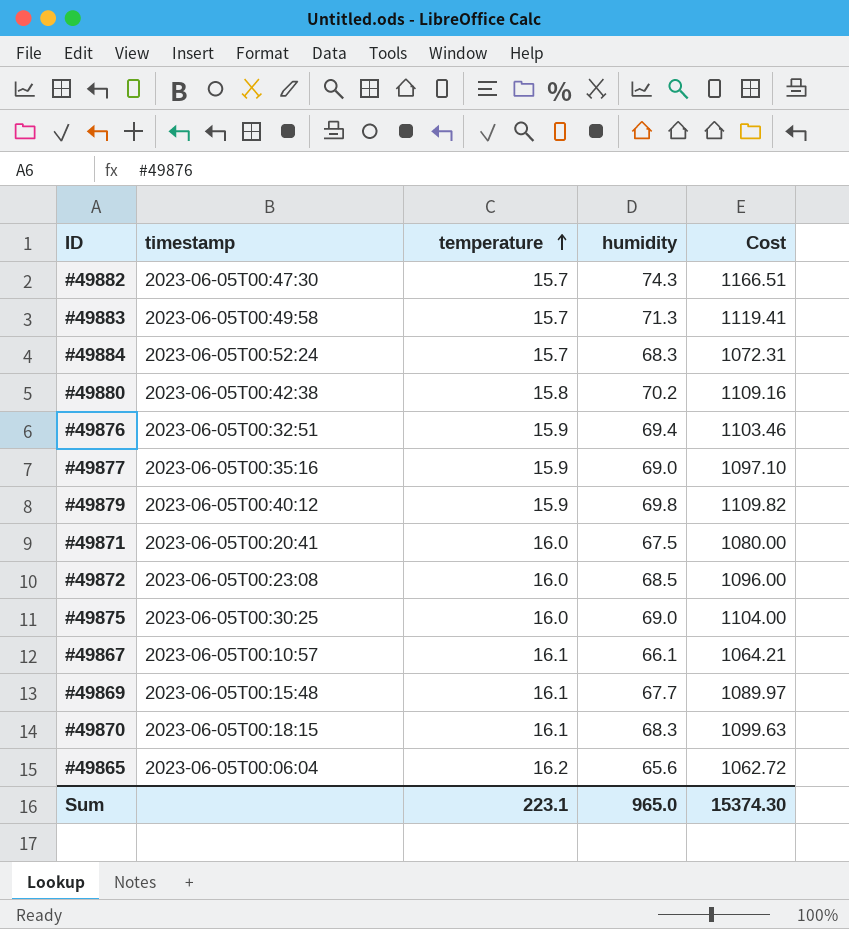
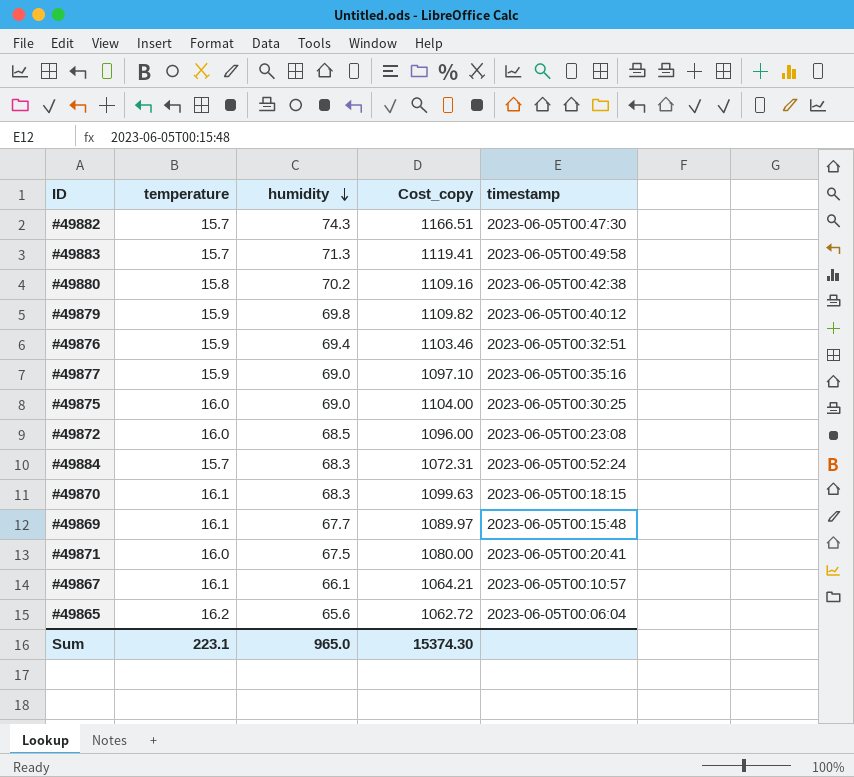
row order: temperature ascending -> humidity descending
column name: Cost -> Cost_copy
column timestamp | position: 2 -> 5

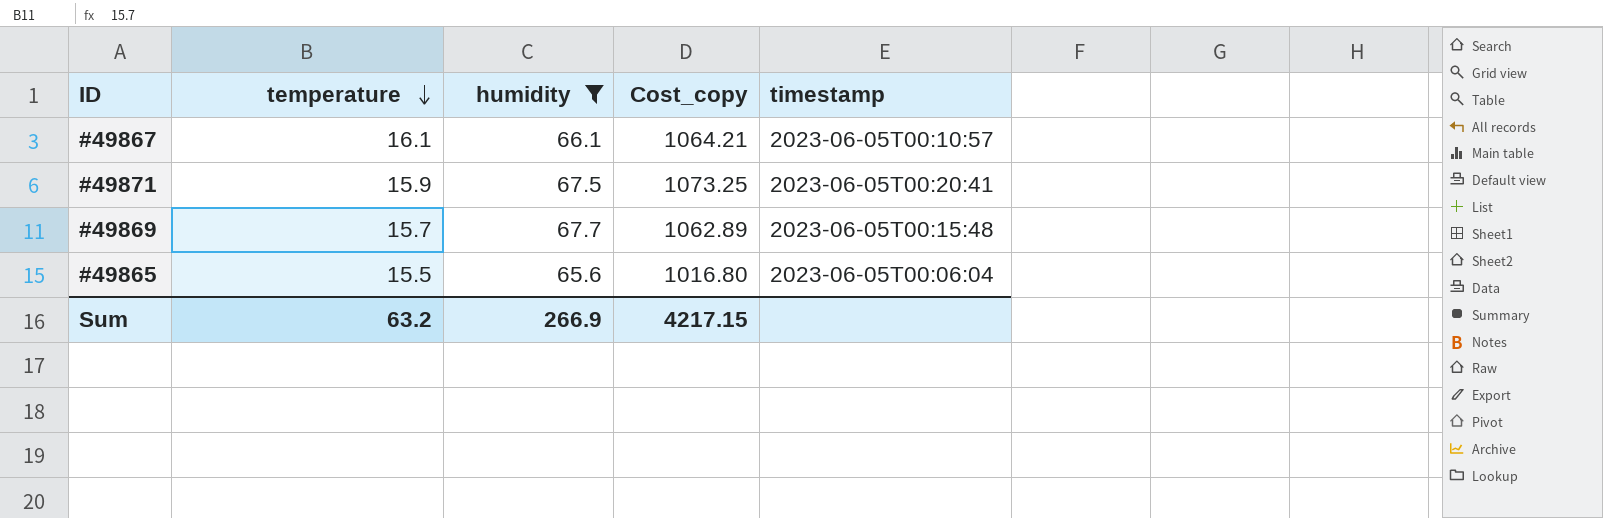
filter: none -> humidity <= 67.7
row order: humidity descending -> temperature descending
#49871 | temperature: 16.0 -> 15.9
#49871 | Cost_copy: 1080.00 -> 1073.25
#49869 | temperature: 16.1 -> 15.7
#49869 | Cost_copy: 1089.97 -> 1062.89
#49865 | temperature: 16.2 -> 15.5
#49865 | Cost_copy: 1062.72 -> 1016.80
Sum | temperature: 223.1 -> 63.2
Sum | humidity: 965.0 -> 266.9
Sum | Cost_copy: 15374.30 -> 4217.15

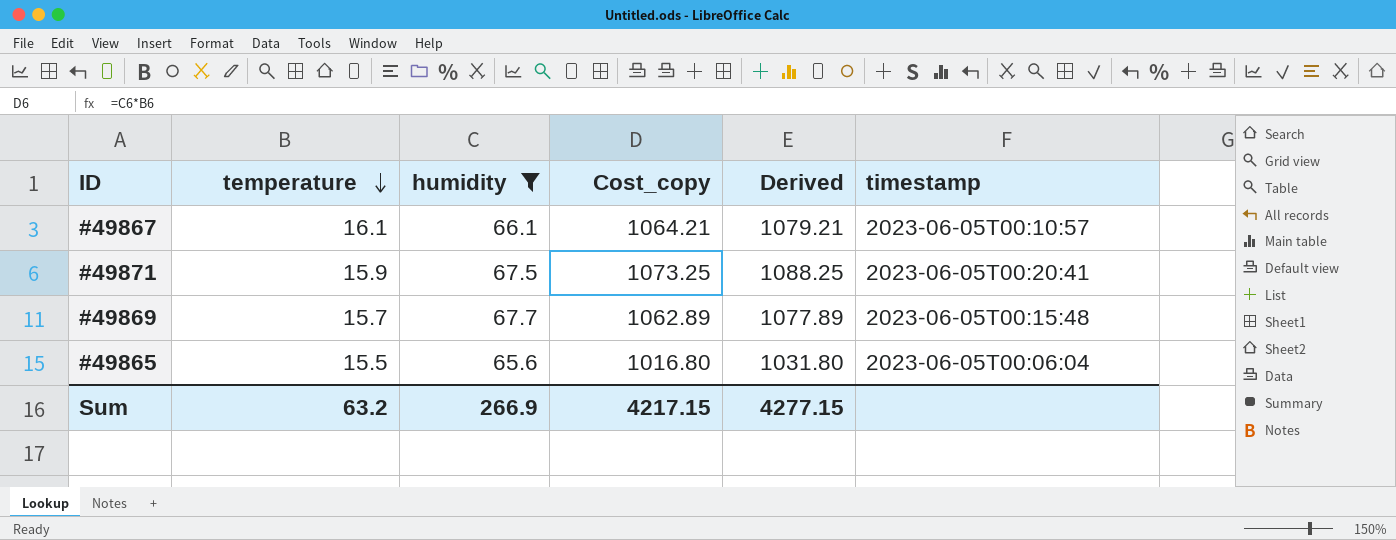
column Derived | formula: none -> [Cost_copy] + 15

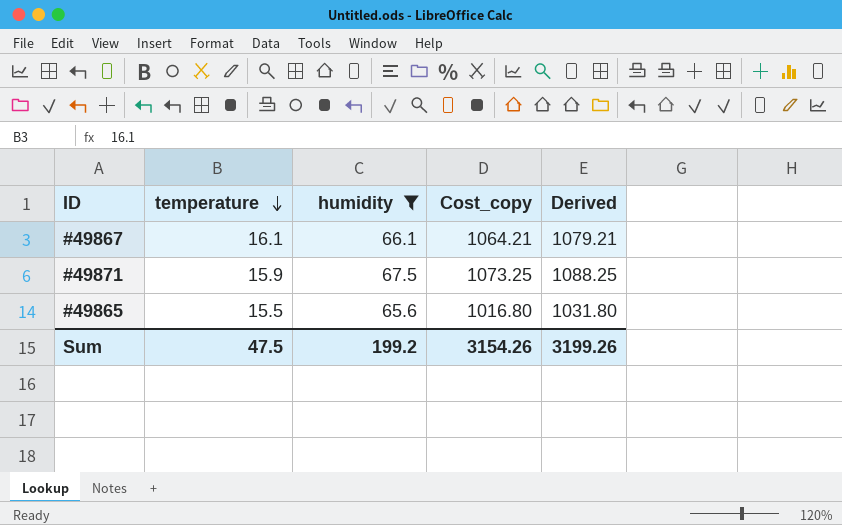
column timestamp | position: 6 -> none
row #49869: 15.7 | 67.7 | 1062.89 | 1077.89 | 2023-06-05T00:15:48 -> none
Sum | temperature: 63.2 -> 47.5
Sum | humidity: 266.9 -> 199.2
Sum | Cost_copy: 4217.15 -> 3154.26
Sum | Derived: 4277.15 -> 3199.26

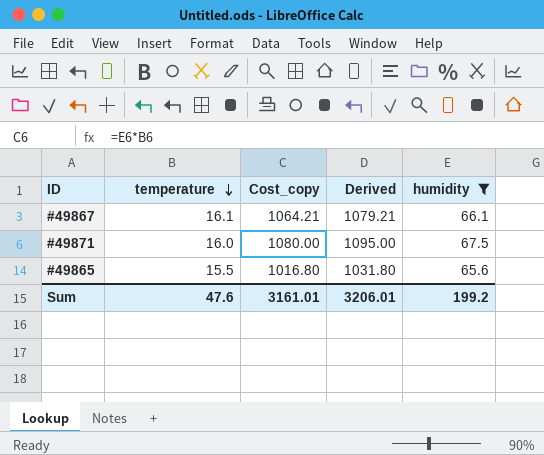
column humidity | position: 3 -> 5
#49871 | temperature: 15.9 -> 16.0
#49871 | Cost_copy: 1073.25 -> 1080.00
#49871 | Derived: 1088.25 -> 1095.00
Sum | temperature: 47.5 -> 47.6
Sum | Cost_copy: 3154.26 -> 3161.01
Sum | Derived: 3199.26 -> 3206.01

